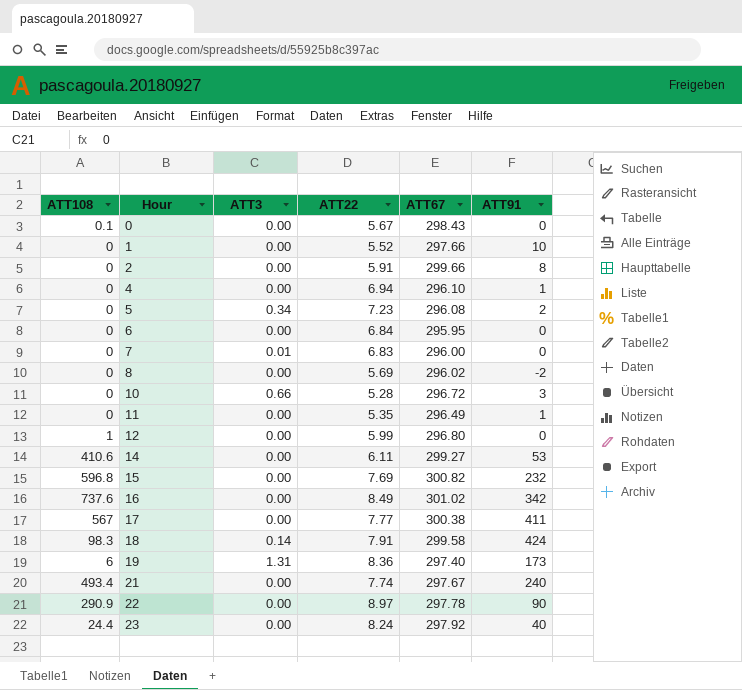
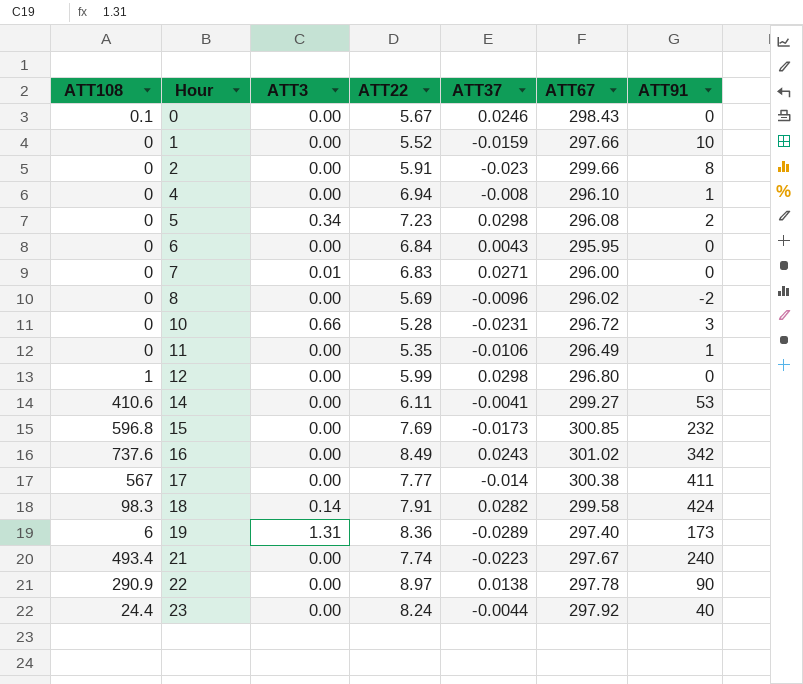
column ATT37 | position: none -> 5
15 | ATT67: 300.82 -> 300.85

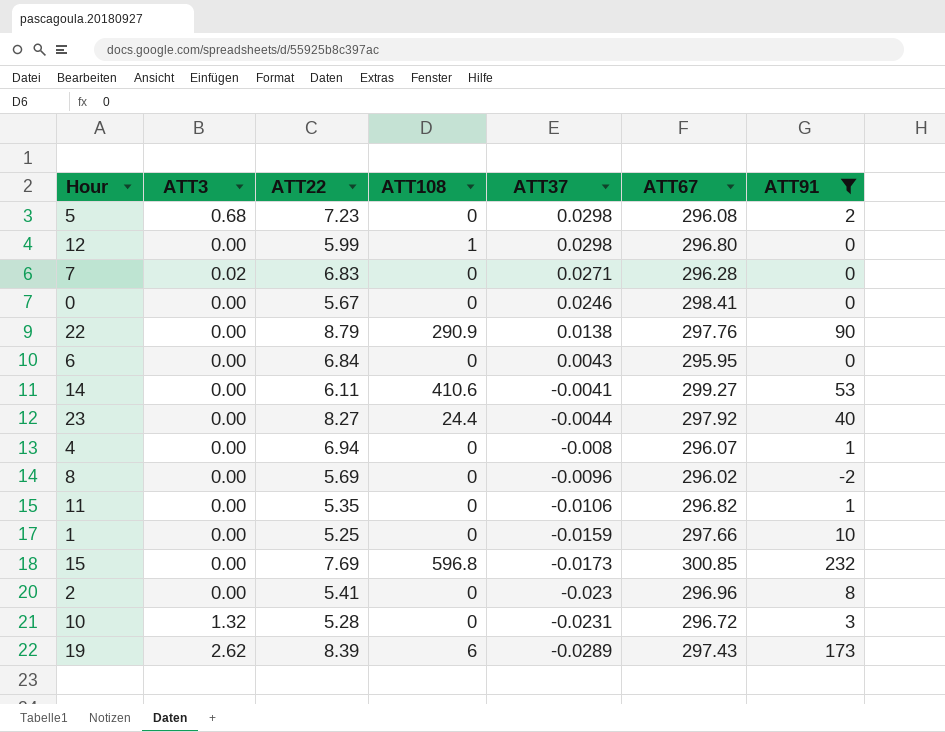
filter: none -> ATT91 <= 232
row order: Hour ascending -> ATT37 descending
column ATT108 | position: 1 -> 4
5 | ATT3: 0.34 -> 0.68
7 | ATT3: 0.01 -> 0.02
7 | ATT67: 296.00 -> 296.28
0 | ATT108: 0.1 -> 0
0 | ATT67: 298.43 -> 298.41
22 | ATT22: 8.97 -> 8.79
22 | ATT67: 297.78 -> 297.76
23 | ATT22: 8.24 -> 8.27
4 | ATT67: 296.10 -> 296.07
11 | ATT67: 296.49 -> 296.82
1 | ATT22: 5.52 -> 5.25
2 | ATT22: 5.91 -> 5.41
2 | ATT67: 299.66 -> 296.96
10 | ATT3: 0.66 -> 1.32
19 | ATT3: 1.31 -> 2.62
19 | ATT22: 8.36 -> 8.39
19 | ATT67: 297.40 -> 297.43

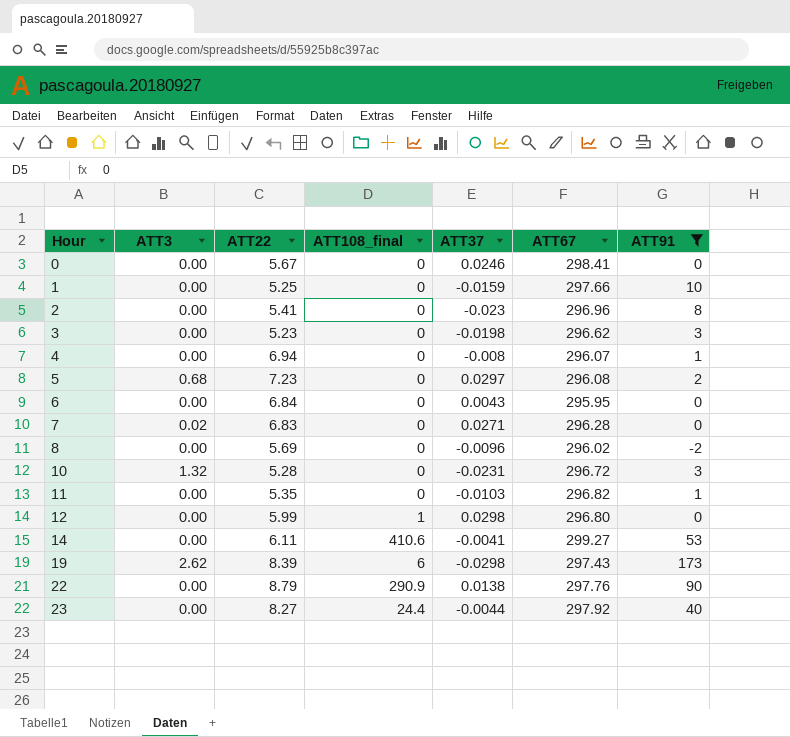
row order: ATT37 descending -> Hour ascending
column name: ATT108 -> ATT108_final
row 15: 0.00 | 7.69 | 596.8 | -0.0173 | 300.85 | 232 -> none
row 3: none -> 0.00 | 5.23 | 0 | -0.0198 | 296.62 | 3
5 | ATT37: 0.0298 -> 0.0297
11 | ATT37: -0.0106 -> -0.0103
19 | ATT37: -0.0289 -> -0.0298

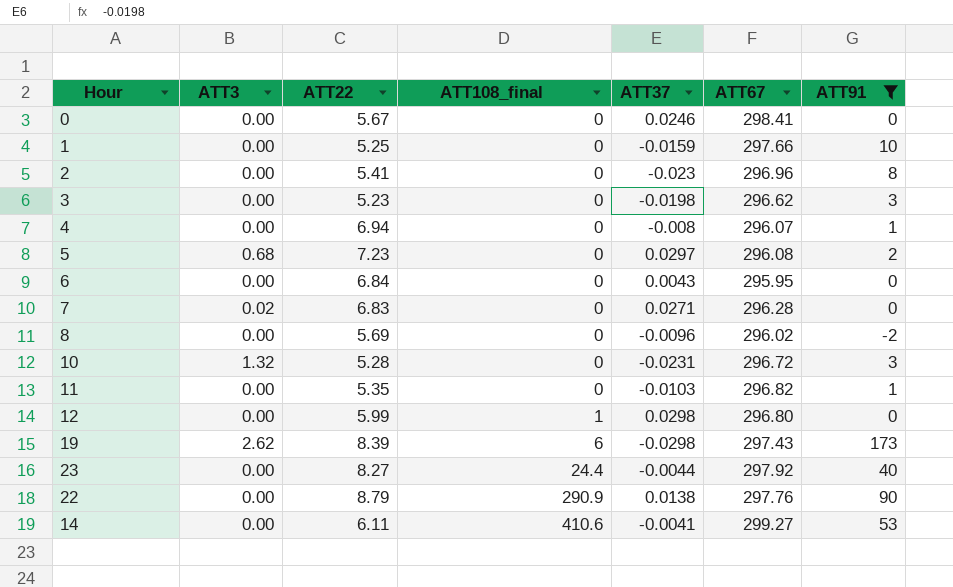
row order: Hour ascending -> ATT108_final ascending

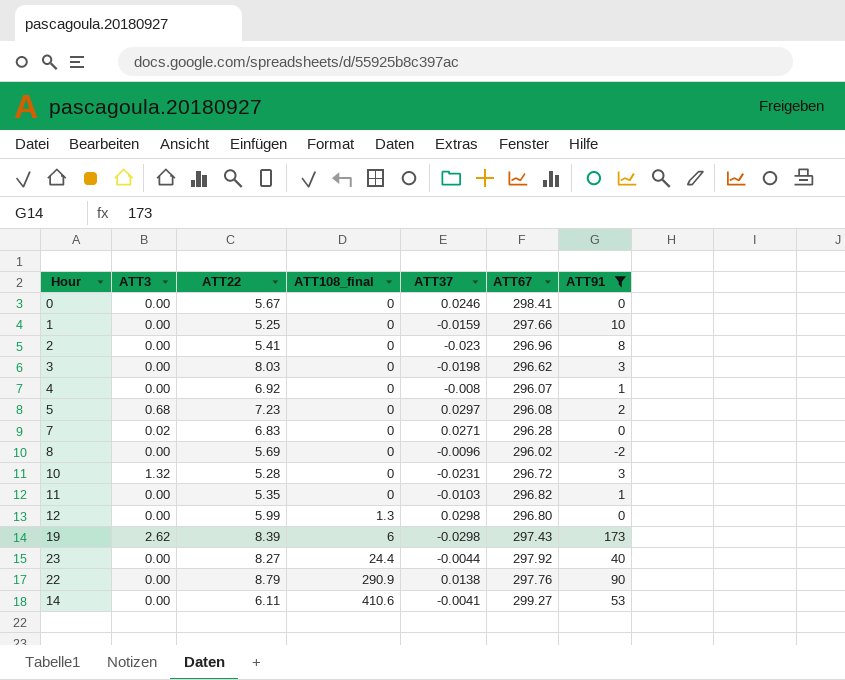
row 6: 0.00 | 6.84 | 0 | 0.0043 | 295.95 | 0 -> none
3 | ATT22: 5.23 -> 8.03
4 | ATT22: 6.94 -> 6.92
12 | ATT108_final: 1 -> 1.3

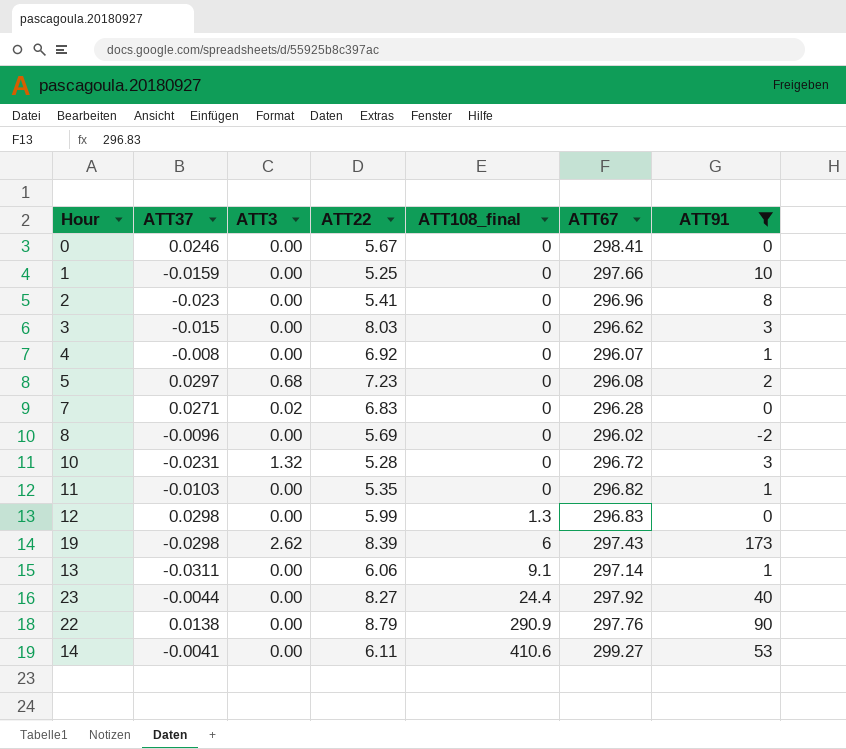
column ATT37 | position: 5 -> 2
3 | ATT37: -0.0198 -> -0.015
12 | ATT67: 296.80 -> 296.83
row 13: none -> -0.0311 | 0.00 | 6.06 | 9.1 | 297.14 | 1

